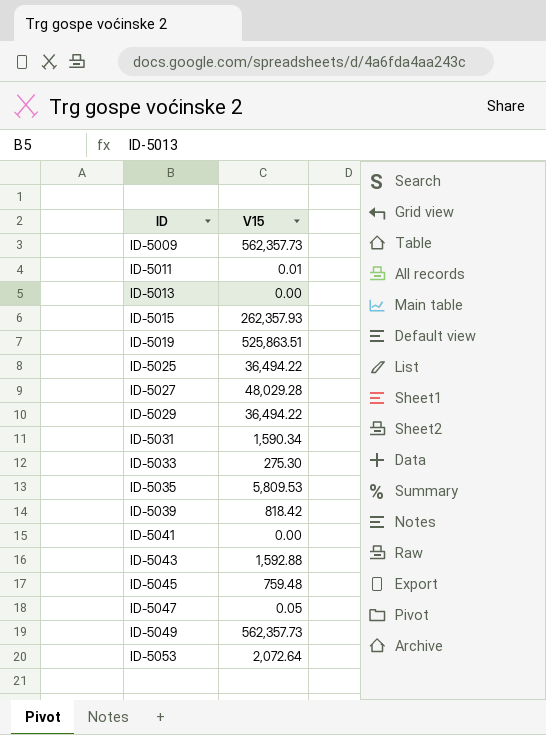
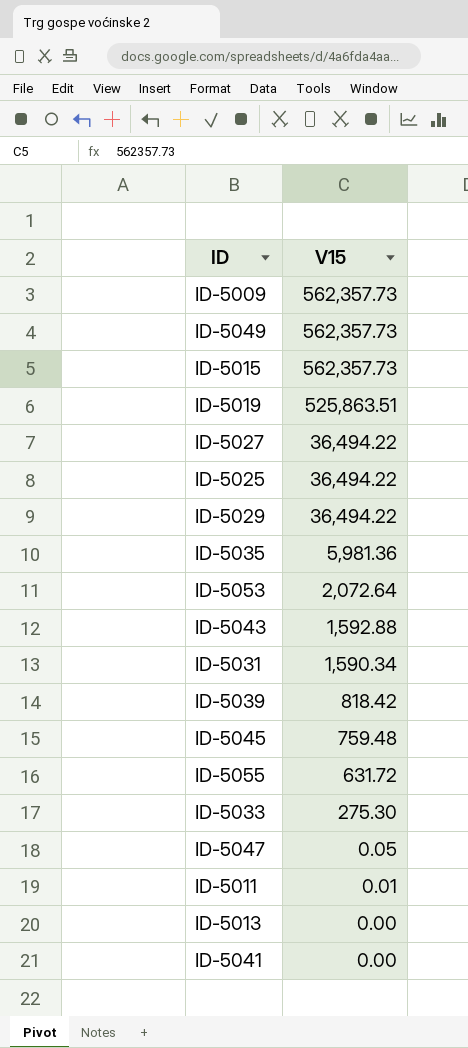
row order: ID ascending -> V15 descending
ID-5015 | V15: 262,357.93 -> 562,357.73
ID-5027 | V15: 48,029.28 -> 36,494.22
ID-5035 | V15: 5,809.53 -> 5,981.36
row ID-5055: none -> 631.72

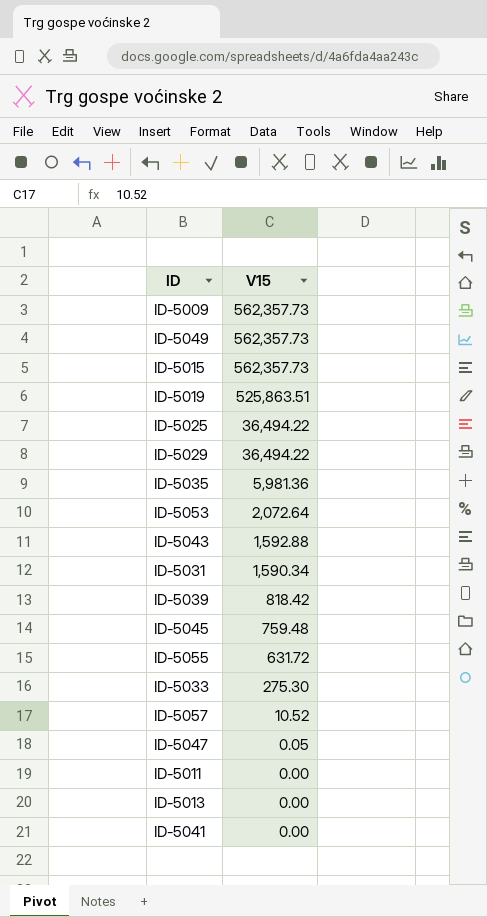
row ID-5027: 36,494.22 -> none
row ID-5057: none -> 10.52
ID-5011 | V15: 0.01 -> 0.00

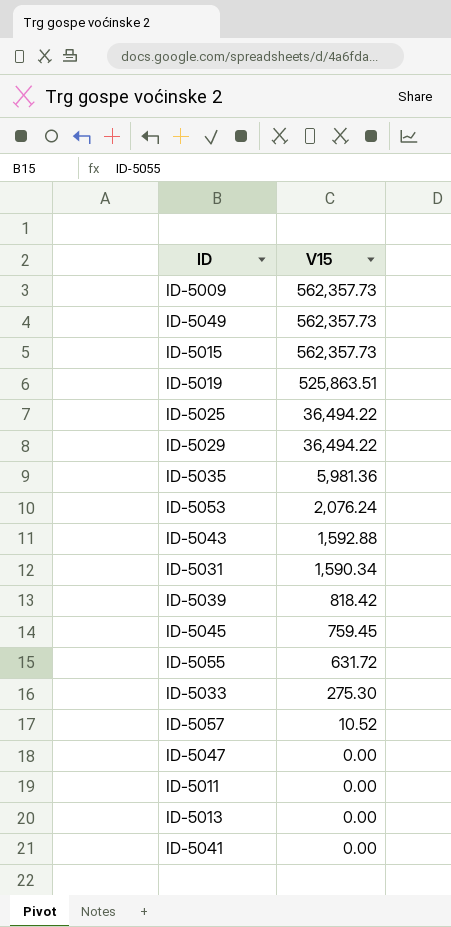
ID-5053 | V15: 2,072.64 -> 2,076.24
ID-5045 | V15: 759.48 -> 759.45
ID-5047 | V15: 0.05 -> 0.00

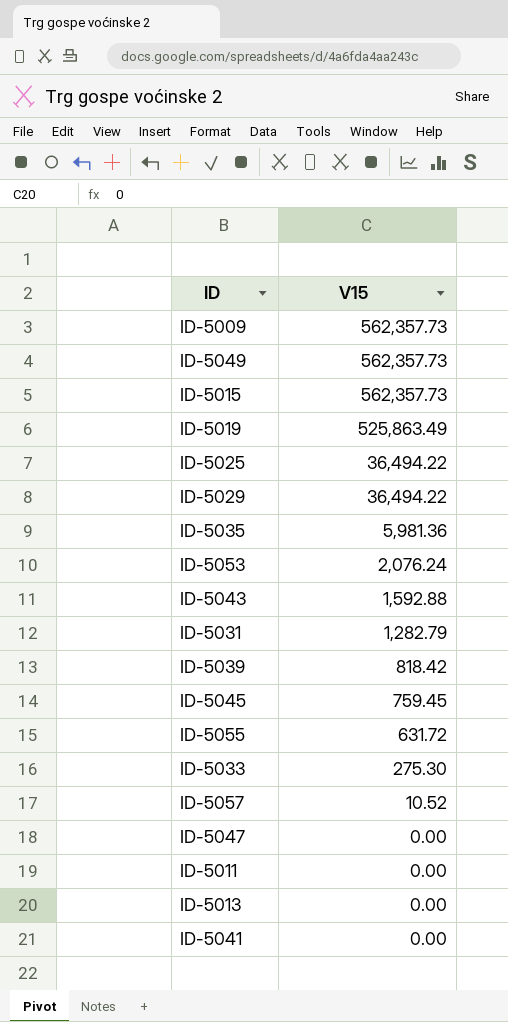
ID-5019 | V15: 525,863.51 -> 525,863.49
ID-5031 | V15: 1,590.34 -> 1,282.79

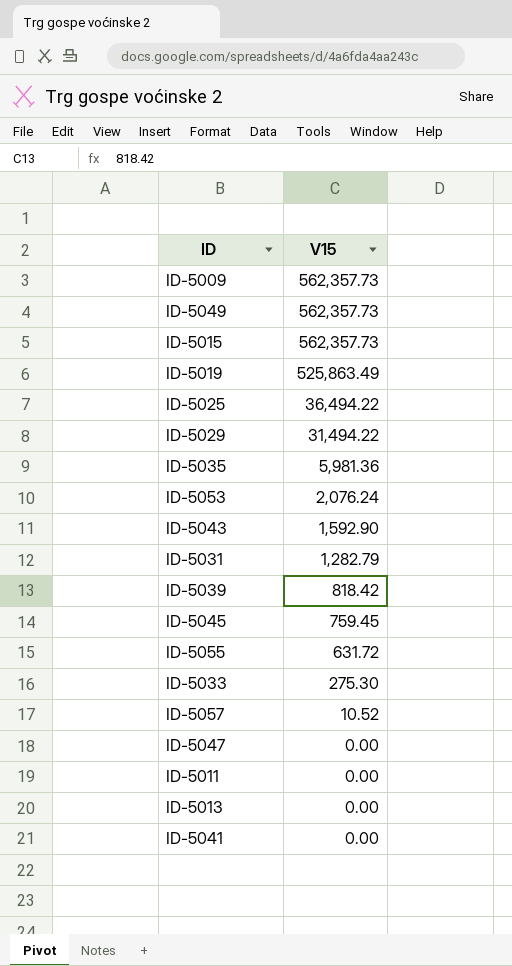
ID-5029 | V15: 36,494.22 -> 31,494.22
ID-5043 | V15: 1,592.88 -> 1,592.90

